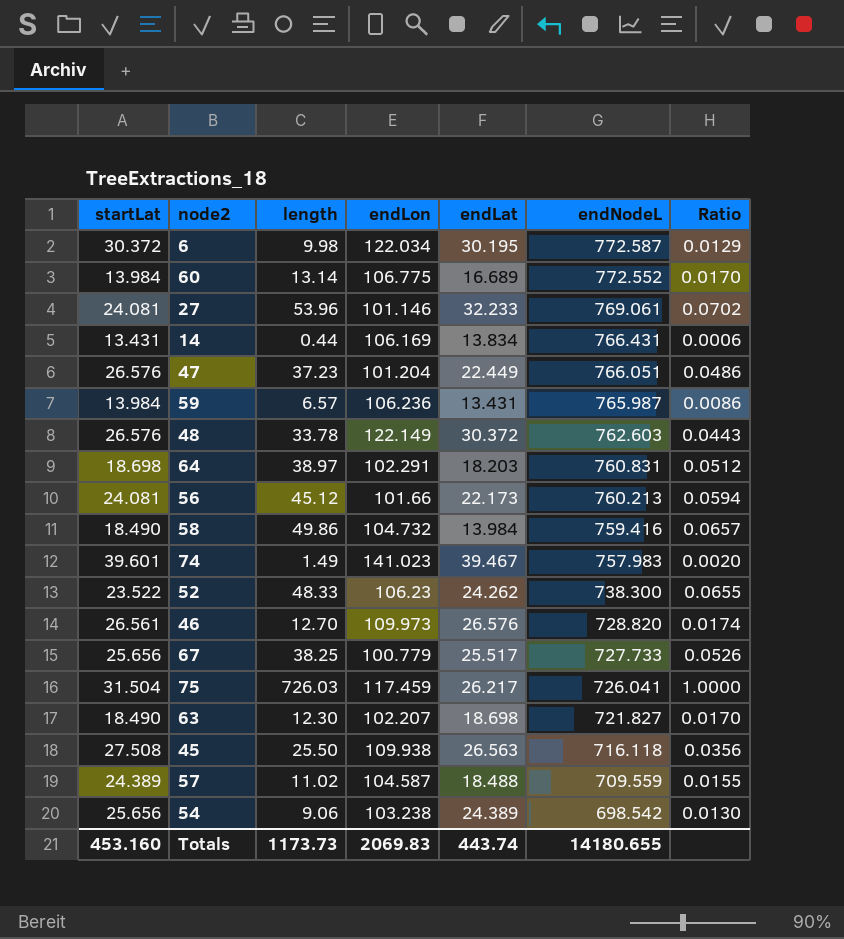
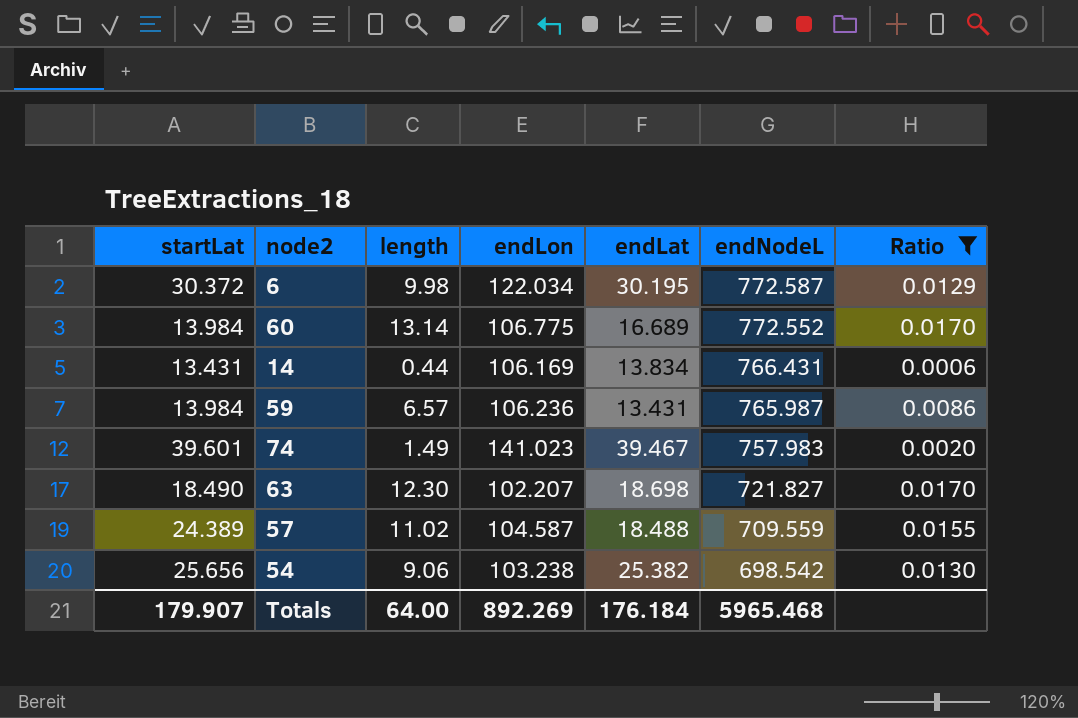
filter: none -> Ratio <= 0.0170
54 | endLat: 24.389 -> 25.382
Totals | startLat: 453.160 -> 179.907
Totals | length: 1173.73 -> 64.00
Totals | endLon: 2069.83 -> 892.269
Totals | endLat: 443.74 -> 176.184
Totals | endNodeL: 14180.655 -> 5965.468

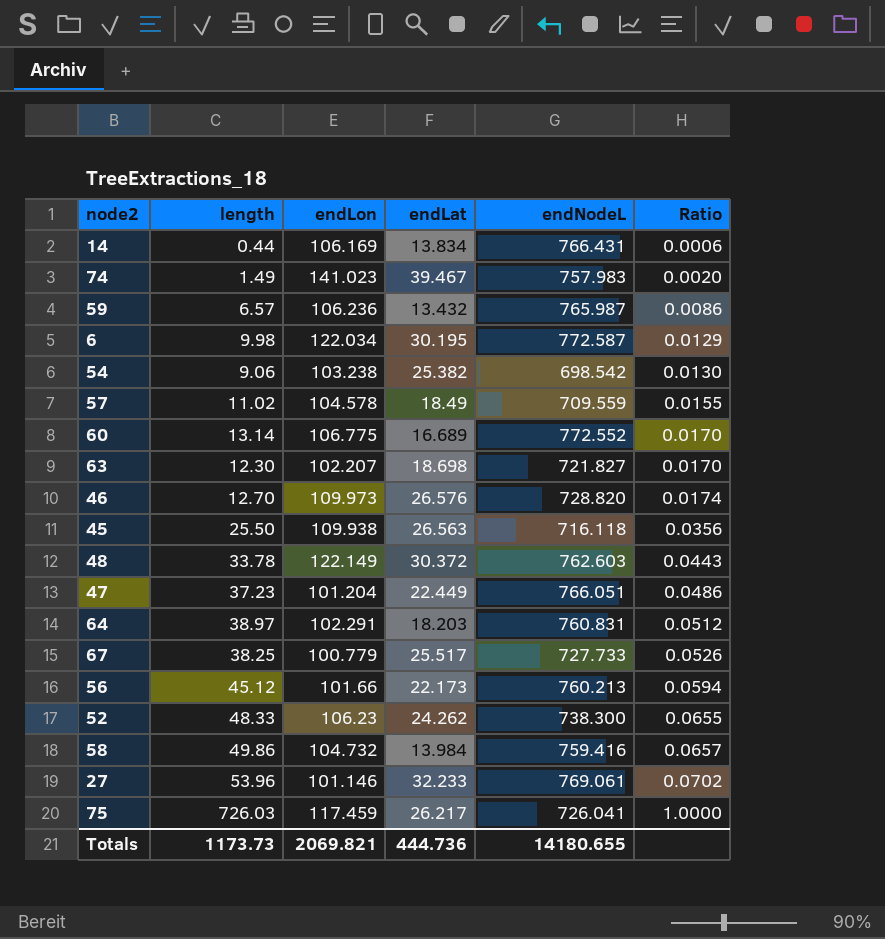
filter: Ratio <= 0.0170 -> none
row order: endNodeL descending -> Ratio ascending
column startLat | position: 1 -> none
59 | endLat: 13.431 -> 13.432
57 | endLon: 104.587 -> 104.578
57 | endLat: 18.488 -> 18.49
Totals | length: 64.00 -> 1173.73
Totals | endLon: 892.269 -> 2069.821
Totals | endLat: 176.184 -> 444.736
Totals | endNodeL: 5965.468 -> 14180.655

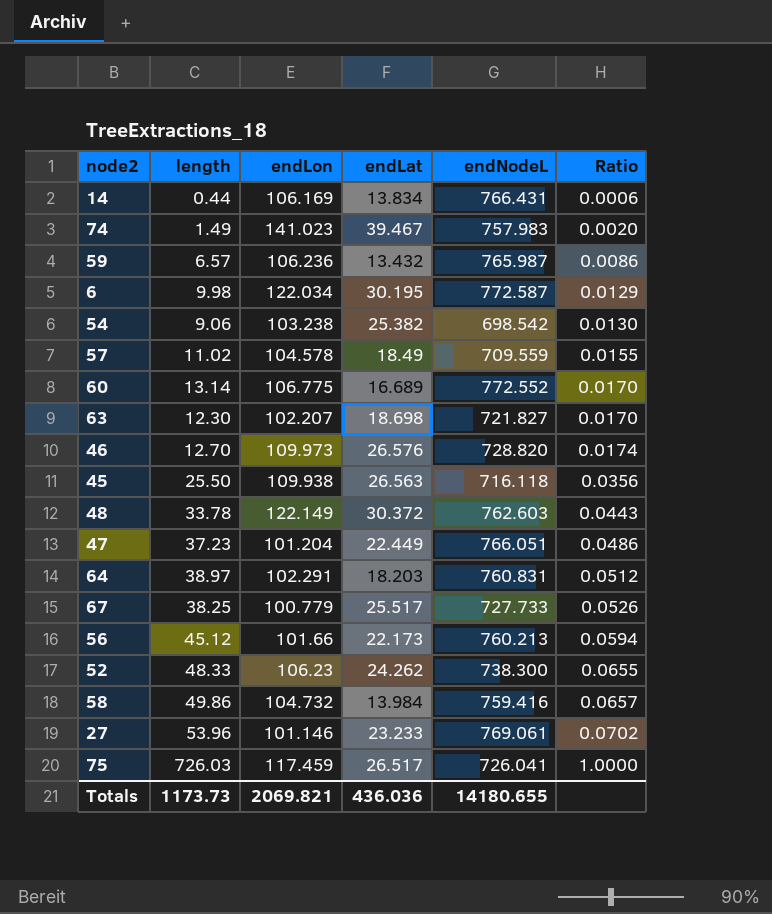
27 | endLat: 32.233 -> 23.233
75 | endLat: 26.217 -> 26.517
Totals | endLat: 444.736 -> 436.036

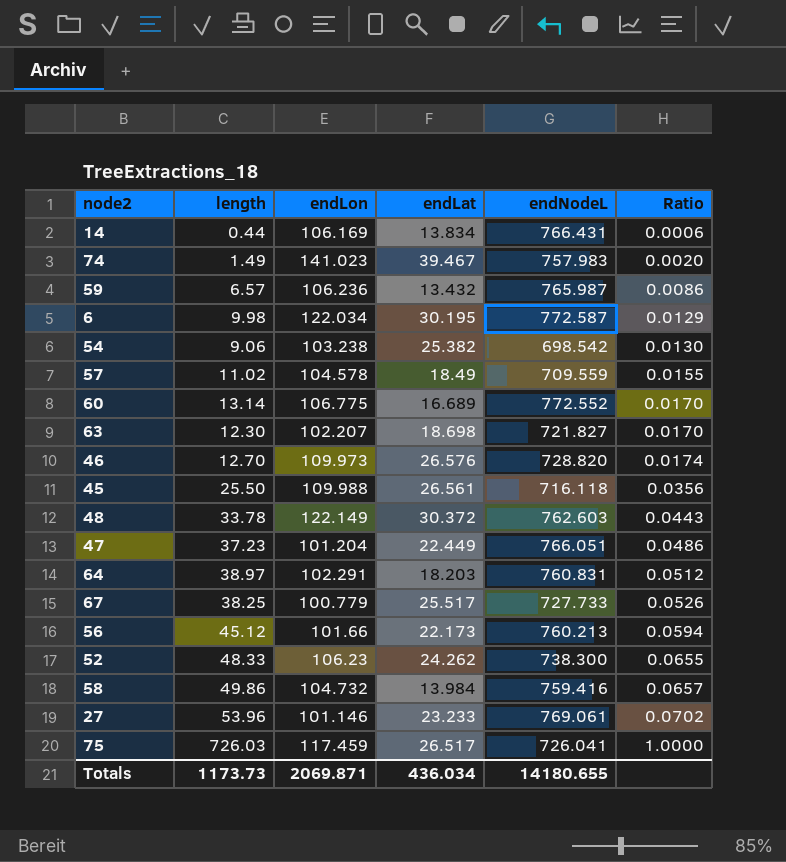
45 | endLon: 109.938 -> 109.988
45 | endLat: 26.563 -> 26.561
Totals | endLon: 2069.821 -> 2069.871
Totals | endLat: 436.036 -> 436.034

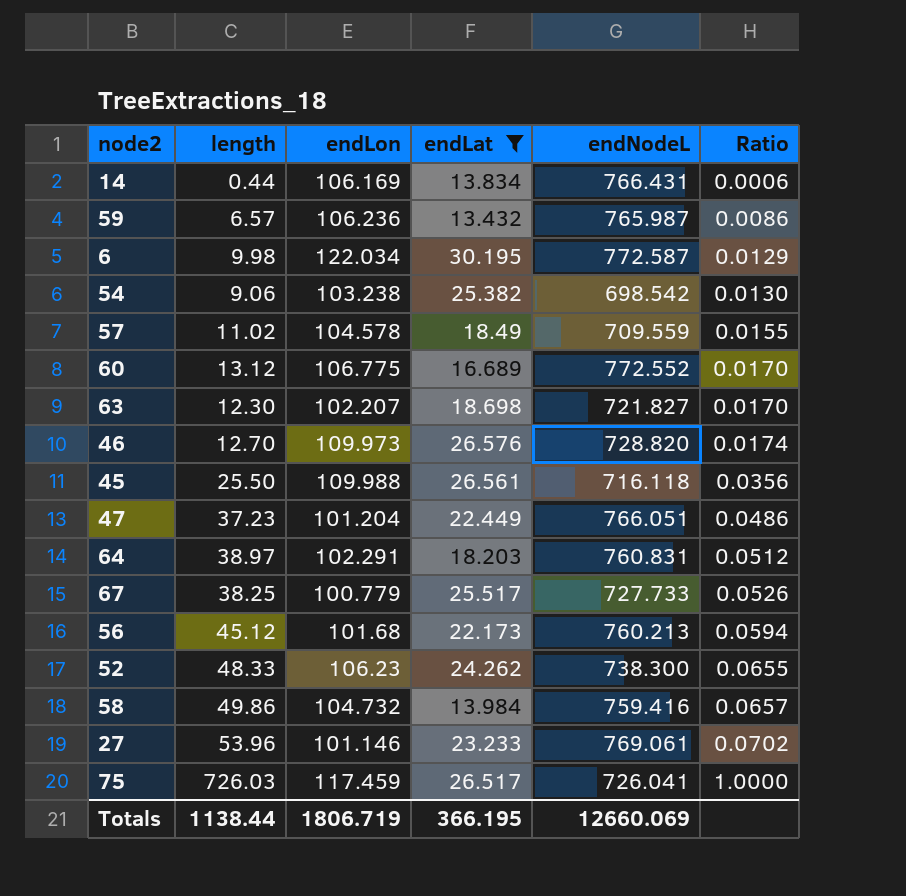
filter: none -> endLat <= 30.195
60 | length: 13.14 -> 13.12
56 | endLon: 101.66 -> 101.68
Totals | length: 1173.73 -> 1138.44
Totals | endLon: 2069.871 -> 1806.719
Totals | endLat: 436.034 -> 366.195
Totals | endNodeL: 14180.655 -> 12660.069

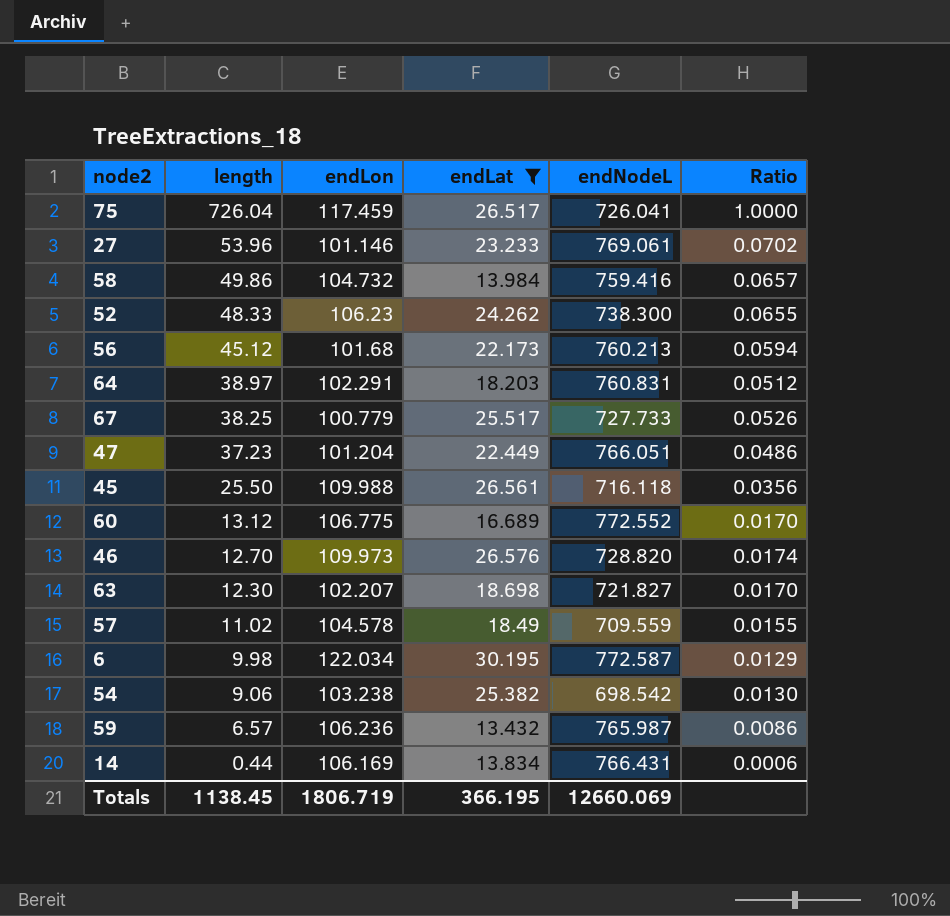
row order: Ratio ascending -> length descending
75 | length: 726.03 -> 726.04
Totals | length: 1138.44 -> 1138.45

